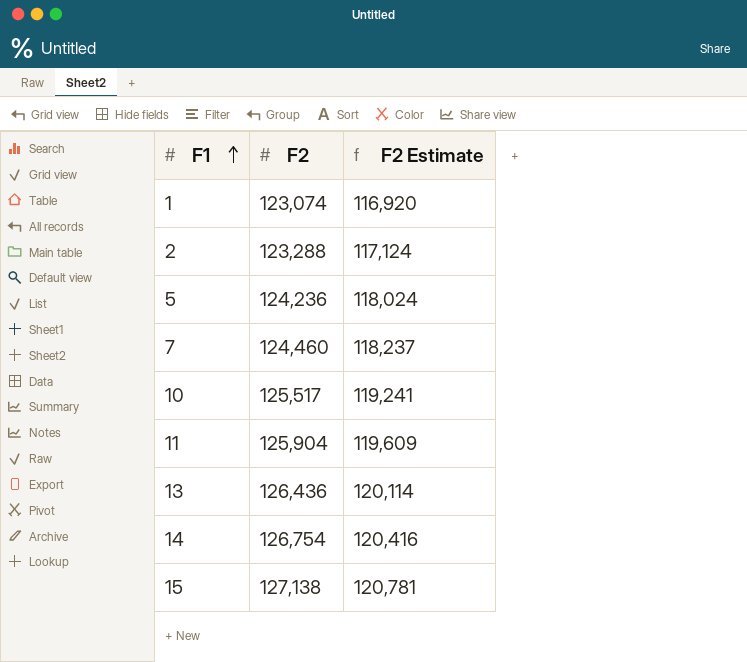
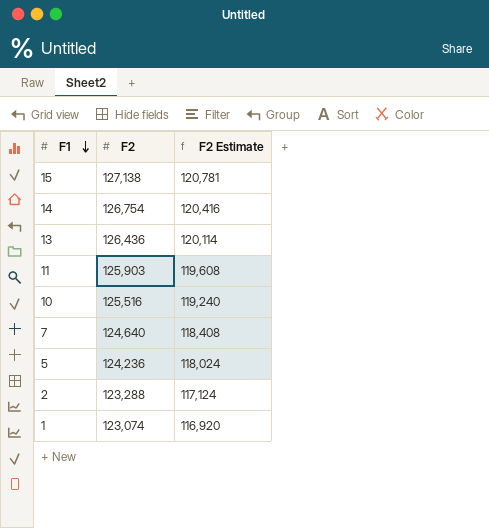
row order: F1 ascending -> F1 descending
11 | F2: 125,904 -> 125,903
11 | F2 Estimate: 119,609 -> 119,608
10 | F2: 125,517 -> 125,516
10 | F2 Estimate: 119,241 -> 119,240
7 | F2: 124,460 -> 124,640
7 | F2 Estimate: 118,237 -> 118,408

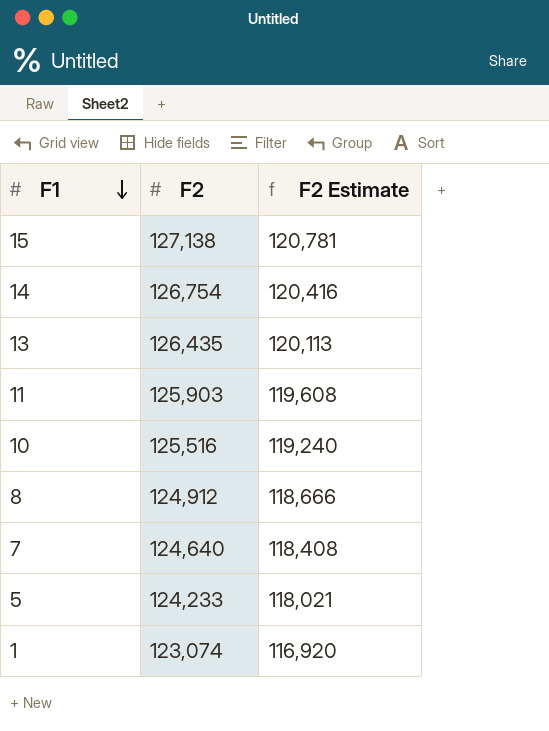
row 2: 123,288 | 117,124 -> none
13 | F2: 126,436 -> 126,435
13 | F2 Estimate: 120,114 -> 120,113
row 8: none -> 124,912 | 118,666
5 | F2: 124,236 -> 124,233
5 | F2 Estimate: 118,024 -> 118,021

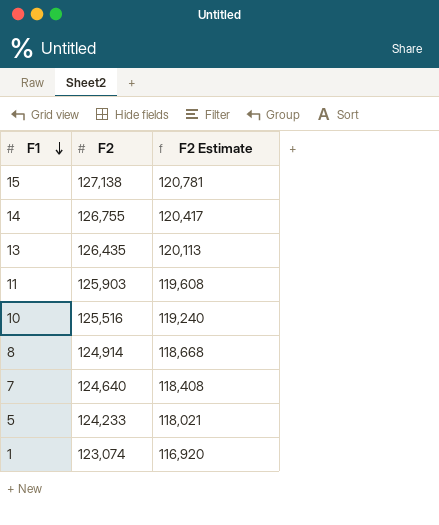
14 | F2: 126,754 -> 126,755
14 | F2 Estimate: 120,416 -> 120,417
8 | F2: 124,912 -> 124,914
8 | F2 Estimate: 118,666 -> 118,668

